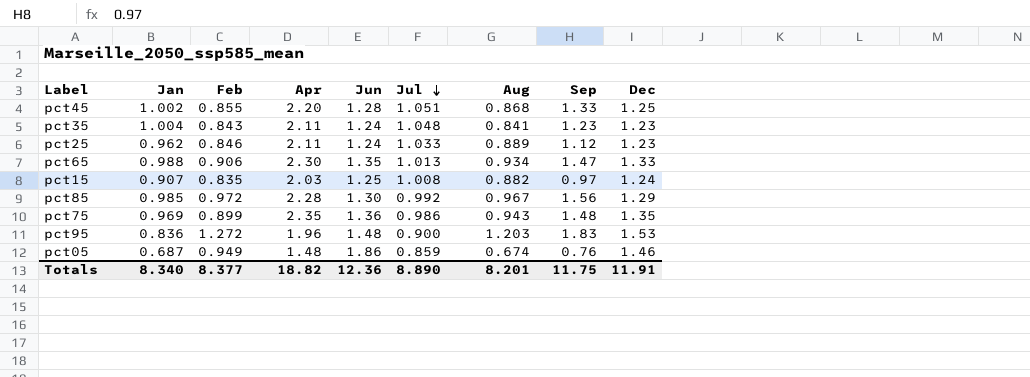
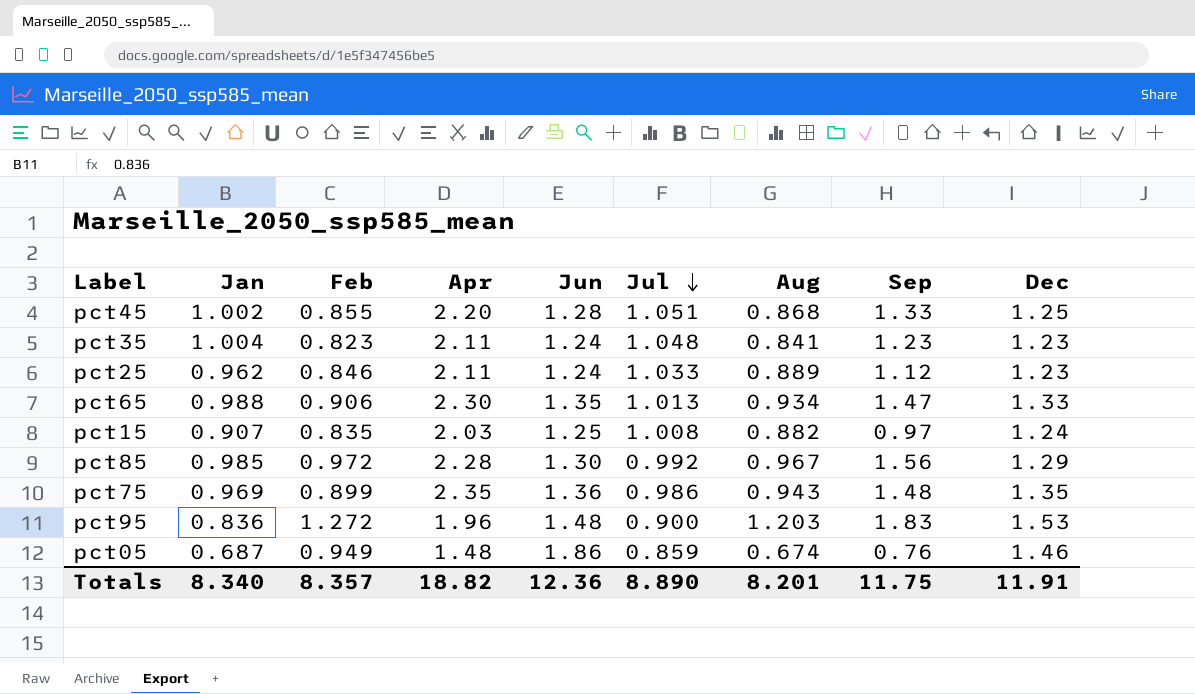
pct35 | Feb: 0.843 -> 0.823
Totals | Feb: 8.377 -> 8.357

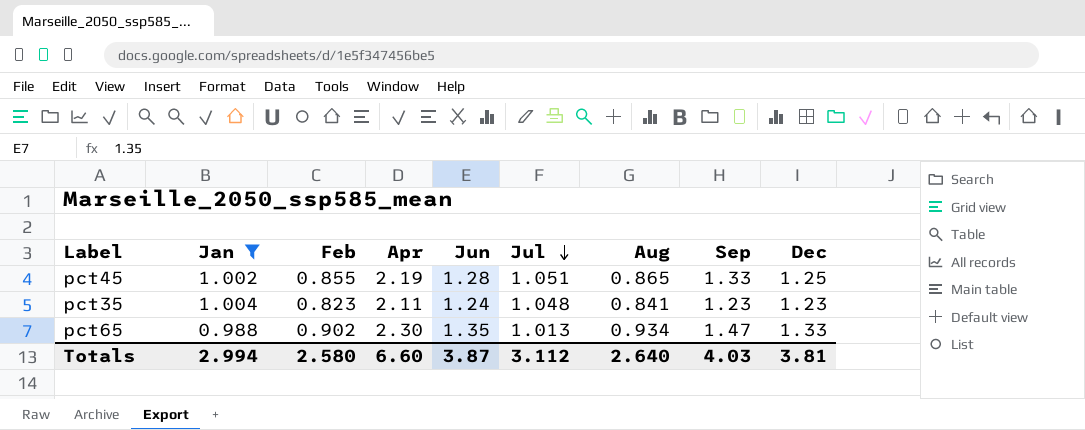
filter: none -> Jan >= 0.988
pct45 | Apr: 2.20 -> 2.19
pct45 | Aug: 0.868 -> 0.865
pct65 | Feb: 0.906 -> 0.902
Totals | Jan: 8.340 -> 2.994
Totals | Feb: 8.357 -> 2.580
Totals | Apr: 18.82 -> 6.60
Totals | Jun: 12.36 -> 3.87
Totals | Jul: 8.890 -> 3.112
Totals | Aug: 8.201 -> 2.640
Totals | Sep: 11.75 -> 4.03
Totals | Dec: 11.91 -> 3.81

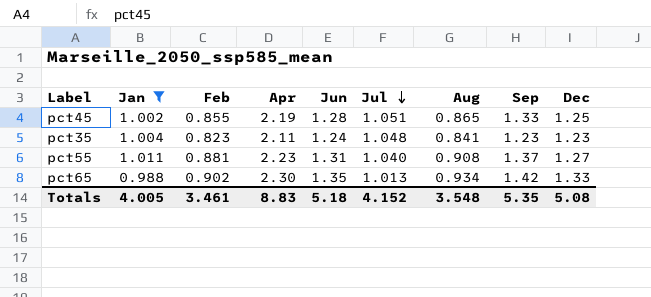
row pct55: none -> 1.011 | 0.881 | 2.23 | 1.31 | 1.040 | 0.908 | 1.37 | 1.27
pct65 | Sep: 1.47 -> 1.42
Totals | Jan: 2.994 -> 4.005
Totals | Feb: 2.580 -> 3.461
Totals | Apr: 6.60 -> 8.83
Totals | Jun: 3.87 -> 5.18
Totals | Jul: 3.112 -> 4.152
Totals | Aug: 2.640 -> 3.548
Totals | Sep: 4.03 -> 5.35
Totals | Dec: 3.81 -> 5.08

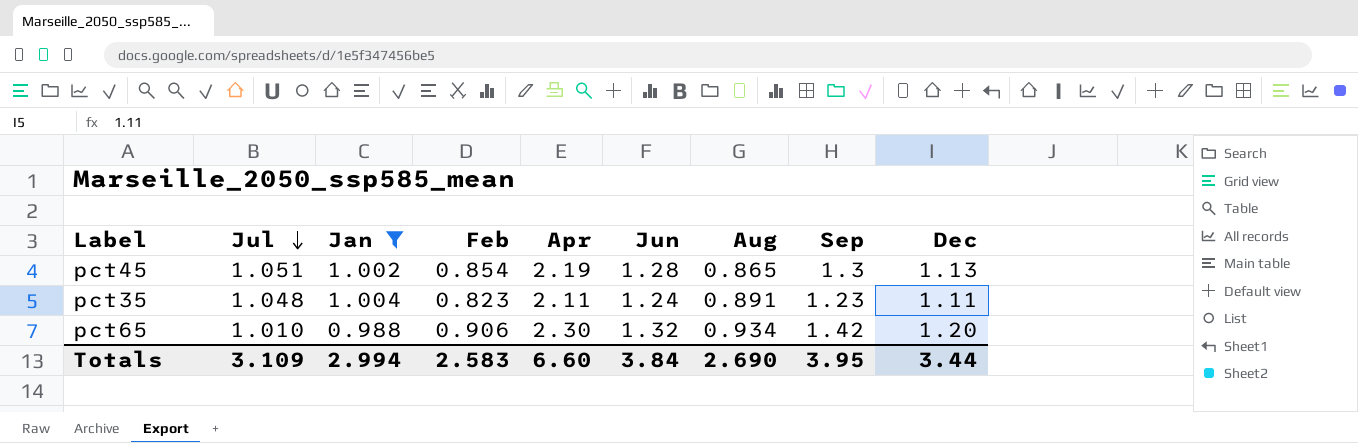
column Jul | position: 6 -> 2
row pct55: 1.011 | 0.881 | 2.23 | 1.31 | 1.040 | 0.908 | 1.37 | 1.27 -> none
pct45 | Feb: 0.855 -> 0.854
pct45 | Sep: 1.33 -> 1.3
pct45 | Dec: 1.25 -> 1.13
pct35 | Aug: 0.841 -> 0.891
pct35 | Dec: 1.23 -> 1.11
pct65 | Jul: 1.013 -> 1.010
pct65 | Feb: 0.902 -> 0.906
pct65 | Jun: 1.35 -> 1.32
pct65 | Dec: 1.33 -> 1.20
Totals | Jul: 4.152 -> 3.109
Totals | Jan: 4.005 -> 2.994
Totals | Feb: 3.461 -> 2.583
Totals | Apr: 8.83 -> 6.60
Totals | Jun: 5.18 -> 3.84
Totals | Aug: 3.548 -> 2.690
Totals | Sep: 5.35 -> 3.95
Totals | Dec: 5.08 -> 3.44

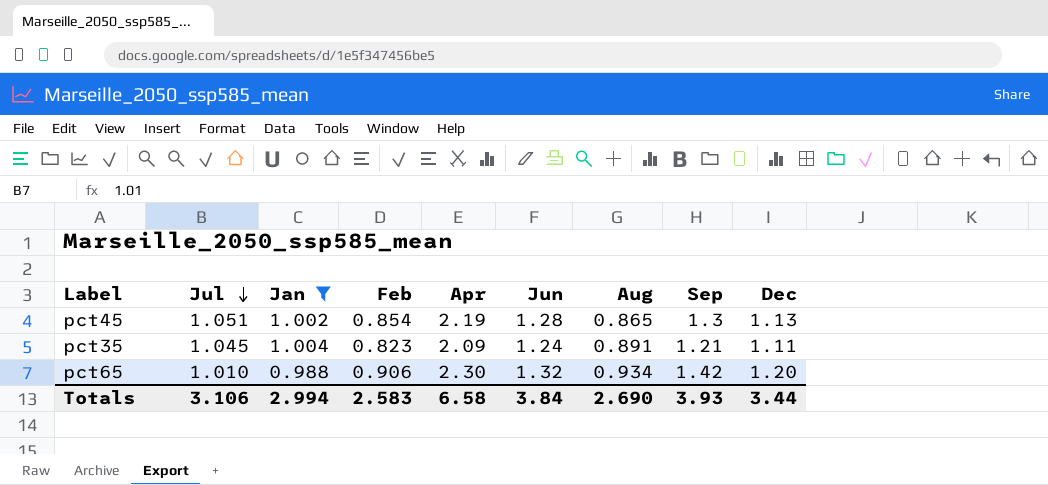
pct35 | Jul: 1.048 -> 1.045
pct35 | Apr: 2.11 -> 2.09
pct35 | Sep: 1.23 -> 1.21
Totals | Jul: 3.109 -> 3.106
Totals | Apr: 6.60 -> 6.58
Totals | Sep: 3.95 -> 3.93

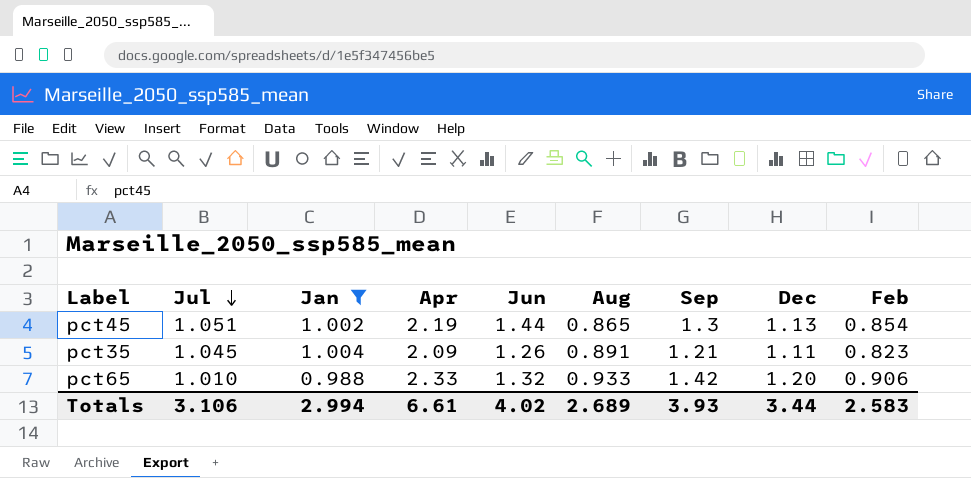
column Feb | position: 4 -> 9
pct45 | Jun: 1.28 -> 1.44
pct35 | Jun: 1.24 -> 1.26
pct65 | Apr: 2.30 -> 2.33
pct65 | Aug: 0.934 -> 0.933
Totals | Apr: 6.58 -> 6.61
Totals | Jun: 3.84 -> 4.02
Totals | Aug: 2.690 -> 2.689

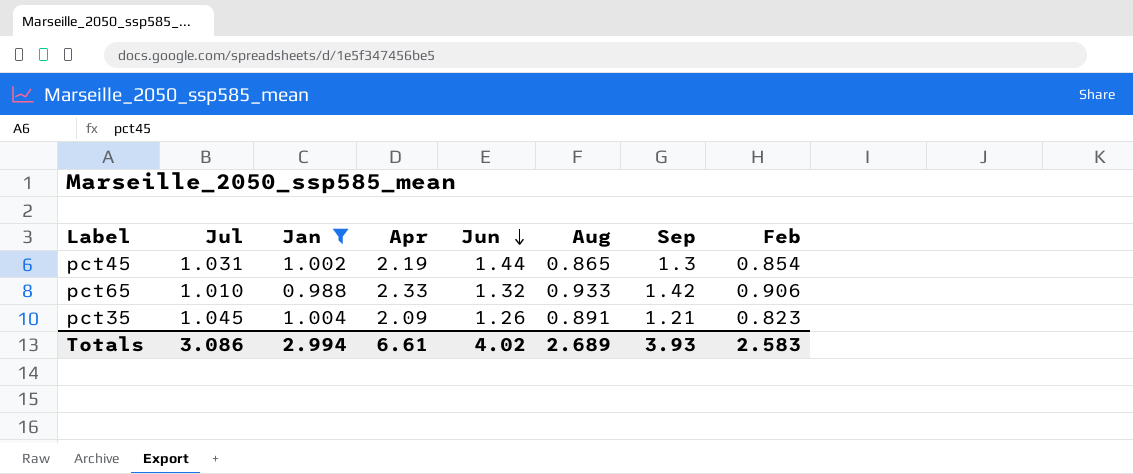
row order: Jul descending -> Jun descending
column Dec | position: 8 -> none
pct45 | Jul: 1.051 -> 1.031
Totals | Jul: 3.106 -> 3.086

